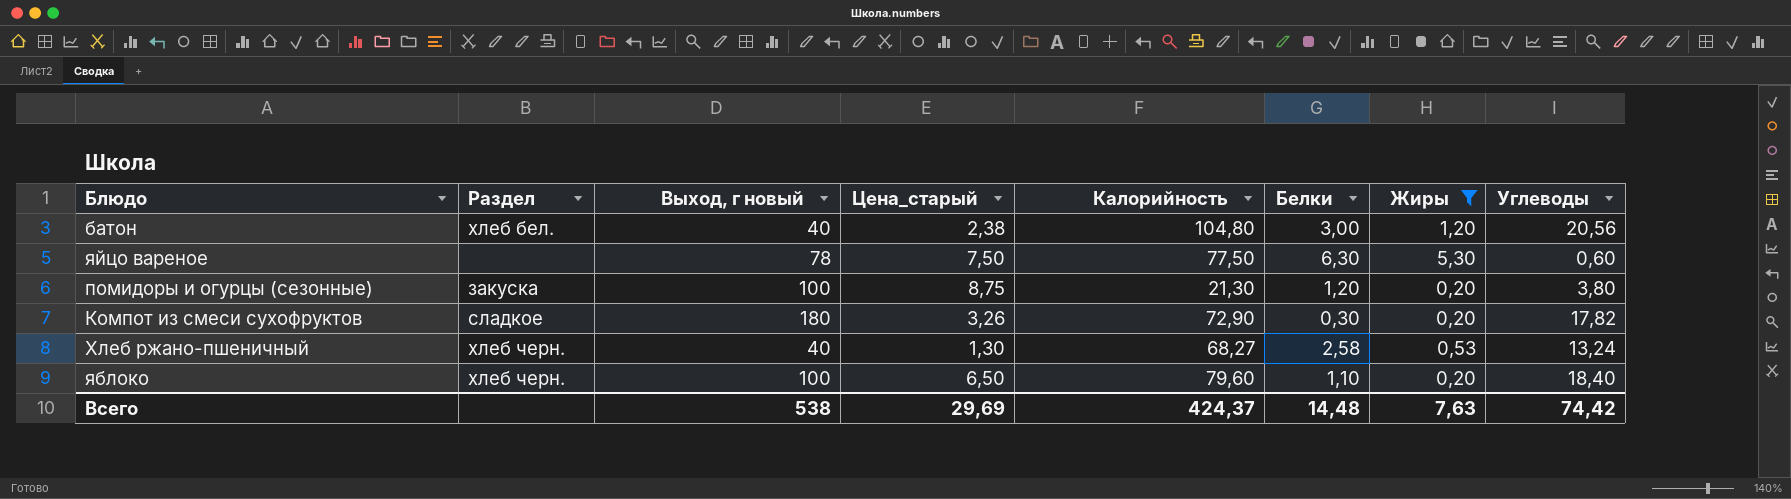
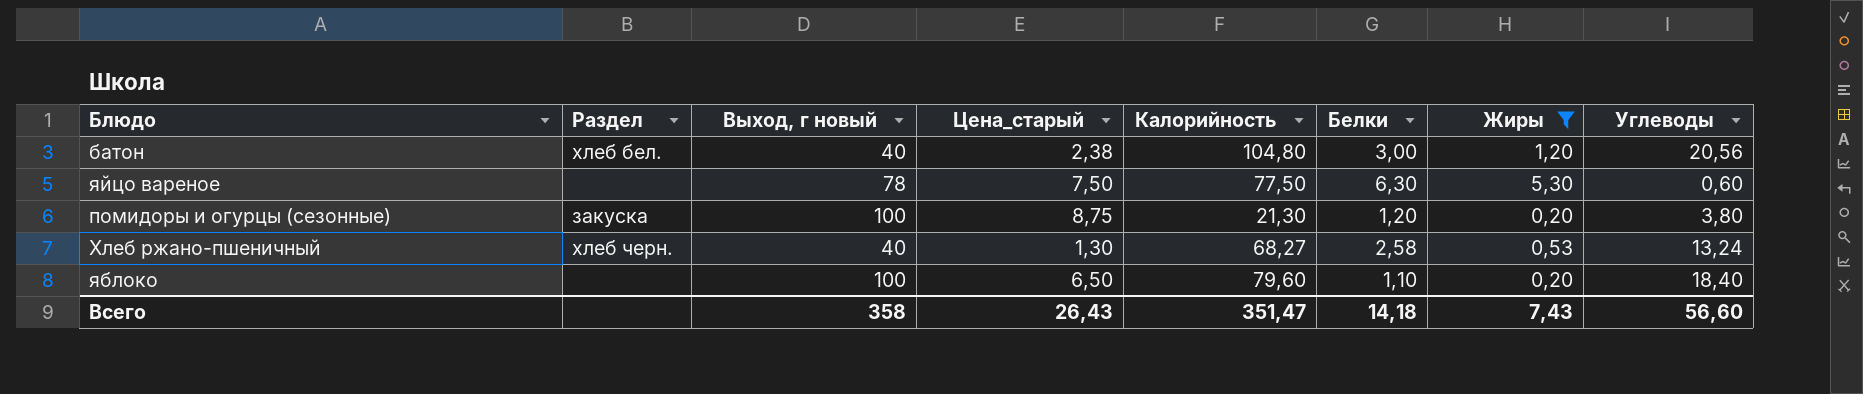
row Компот из смеси сухофруктов: сладкое | 180 | 3,26 | 72,90 | 0,30 | 0,20 | 17,82 -> none
яблоко | Раздел: хлеб черн. -> none
Всего | Выход, г новый: 538 -> 358
Всего | Цена_старый: 29,69 -> 26,43
Всего | Калорийность: 424,37 -> 351,47
Всего | Белки: 14,48 -> 14,18
Всего | Жиры: 7,63 -> 7,43
Всего | Углеводы: 74,42 -> 56,60

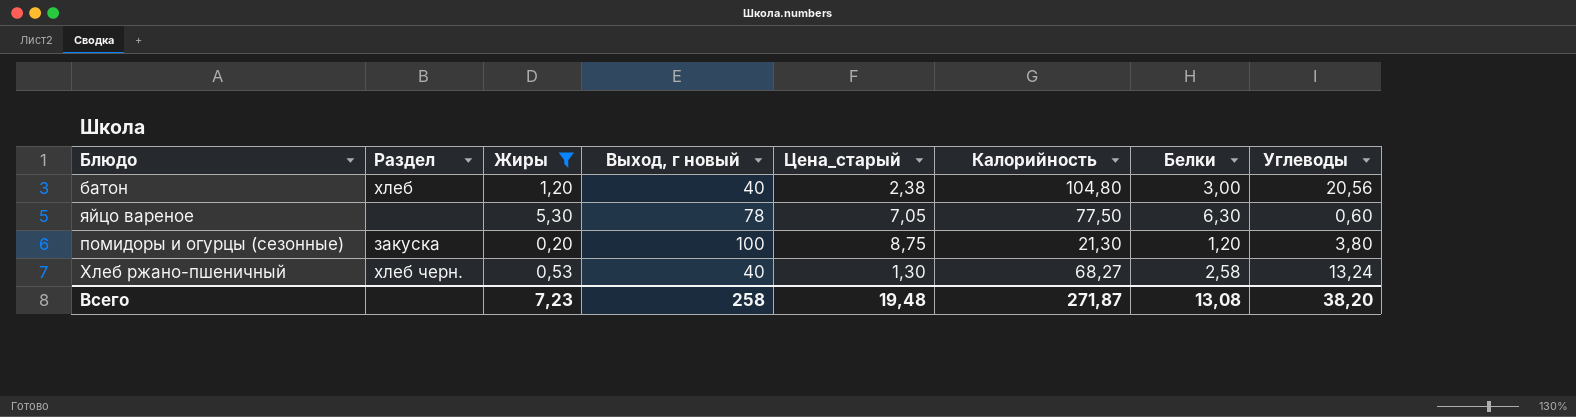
column Жиры | position: 7 -> 3
row яблоко: none | 100 | 6,50 | 79,60 | 1,10 | 0,20 | 18,40 -> none
батон | Раздел: хлеб бел. -> хлеб
яйцо вареное | Цена_старый: 7,50 -> 7,05
Всего | Жиры: 7,43 -> 7,23
Всего | Выход, г новый: 358 -> 258
Всего | Цена_старый: 26,43 -> 19,48
Всего | Калорийность: 351,47 -> 271,87
Всего | Белки: 14,18 -> 13,08
Всего | Углеводы: 56,60 -> 38,20

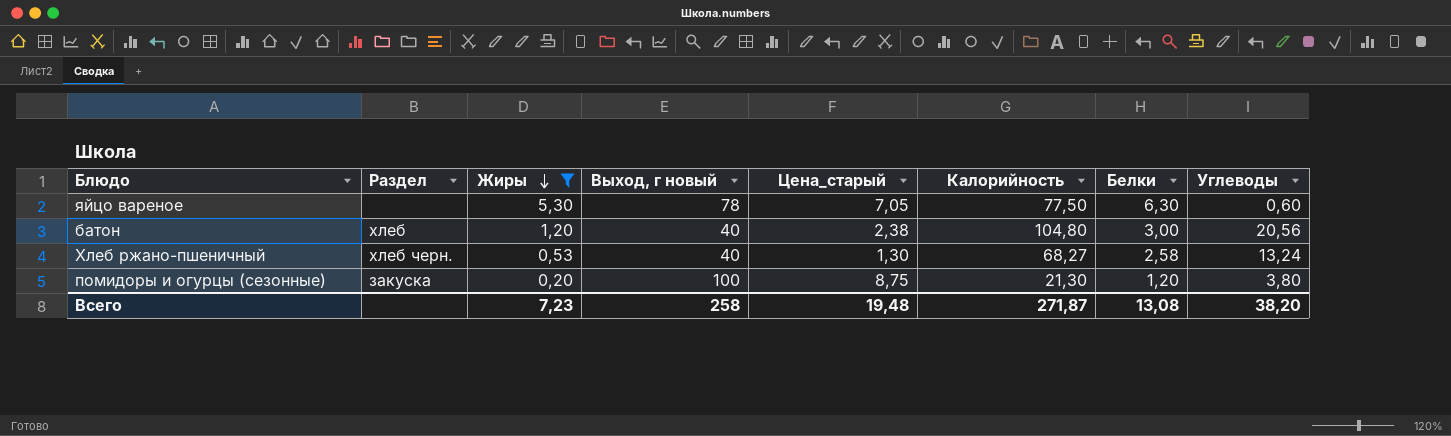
row order: none -> Жиры descending

